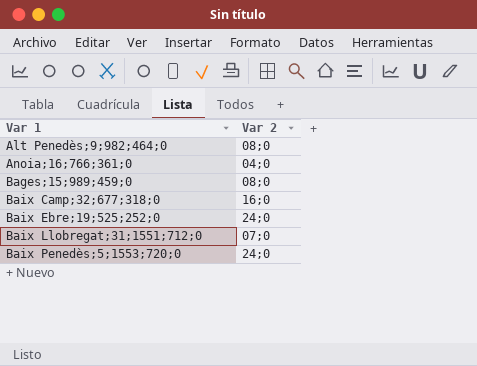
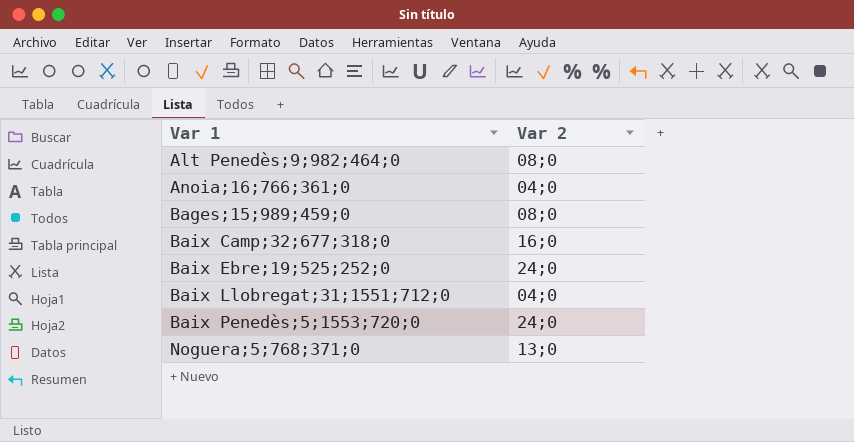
Baix Llobregat;31;1551;712;0 | Var 2: 07;0 -> 04;0
row Noguera;5;768;371;0: none -> 13;0

